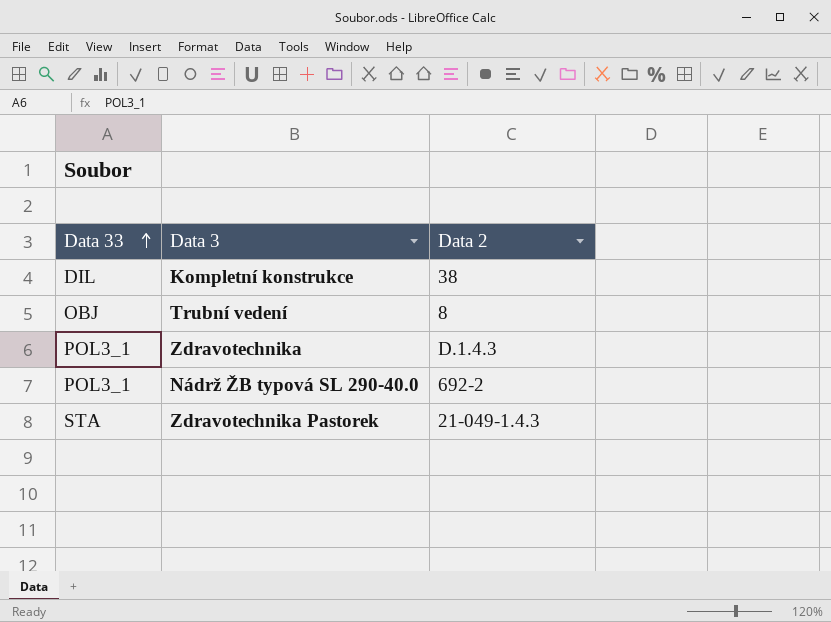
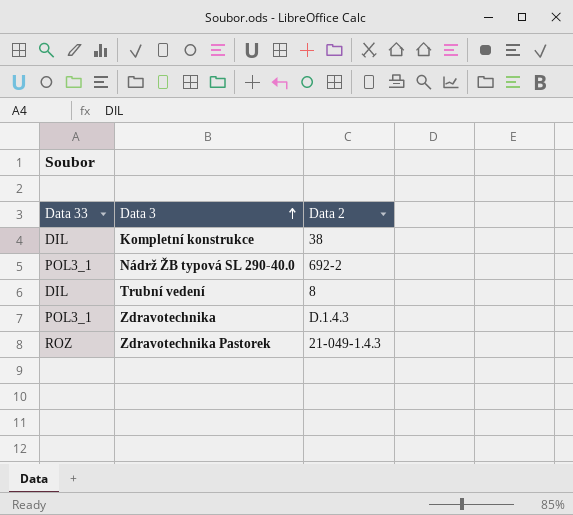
row order: Data 33 ascending -> Data 3 ascending
Trubní vedení | Data 33: OBJ -> DIL
Zdravotechnika Pastorek | Data 33: STA -> ROZ

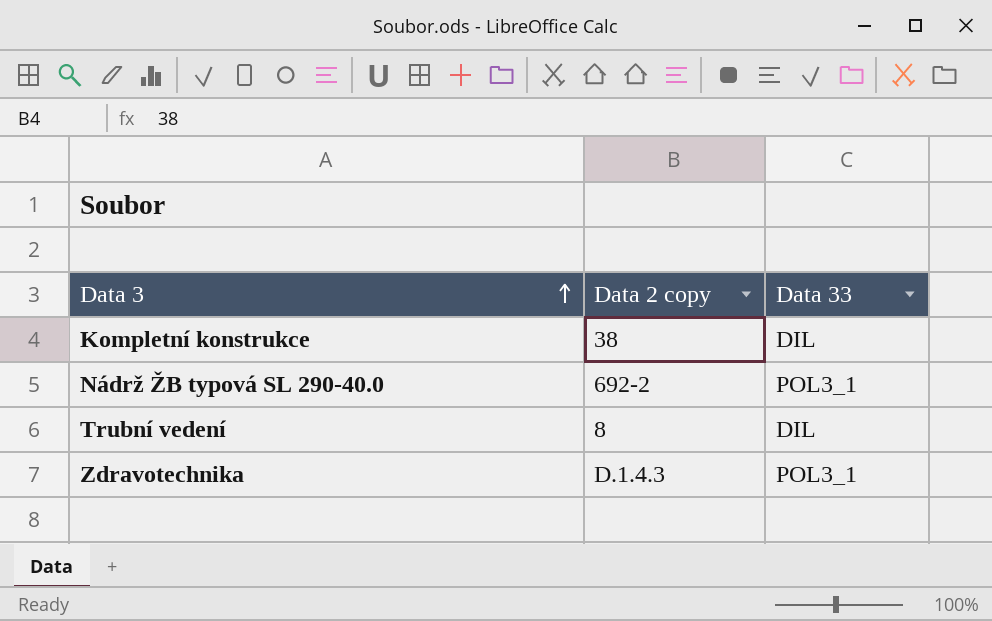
column name: Data 2 -> Data 2 copy
column Data 33 | position: 1 -> 3
row Zdravotechnika Pastorek: ROZ | 21-049-1.4.3 -> none

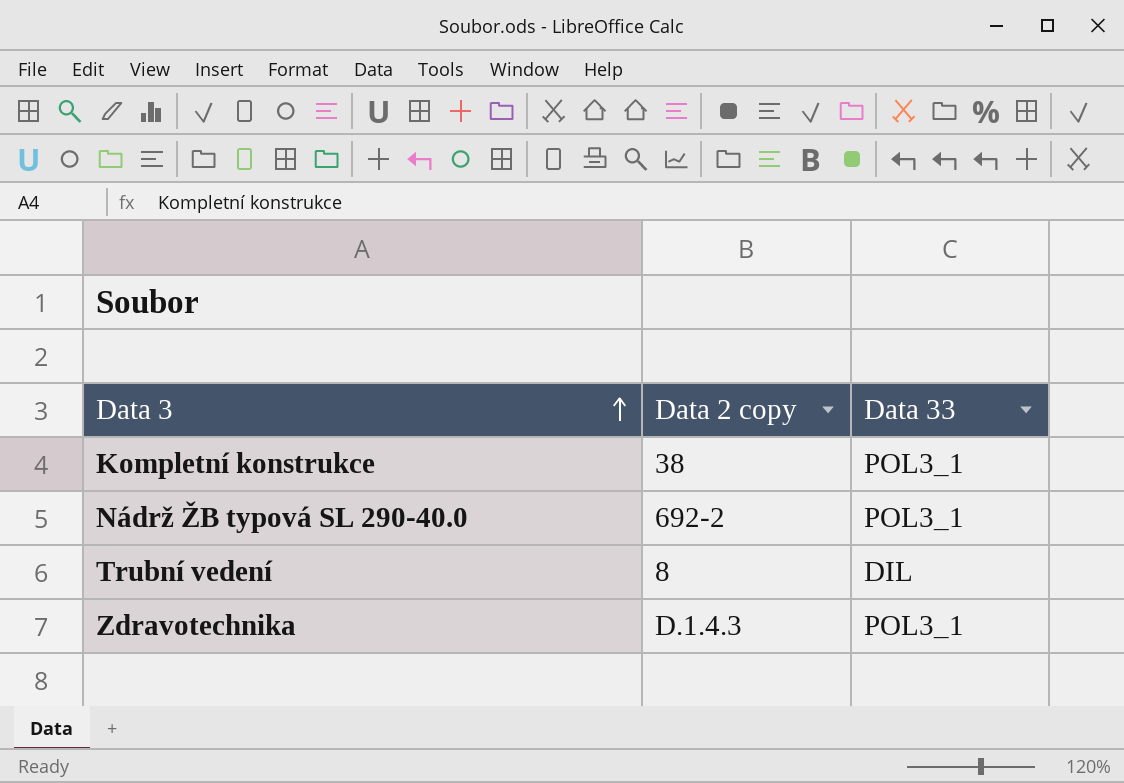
Kompletní konstrukce | Data 33: DIL -> POL3_1

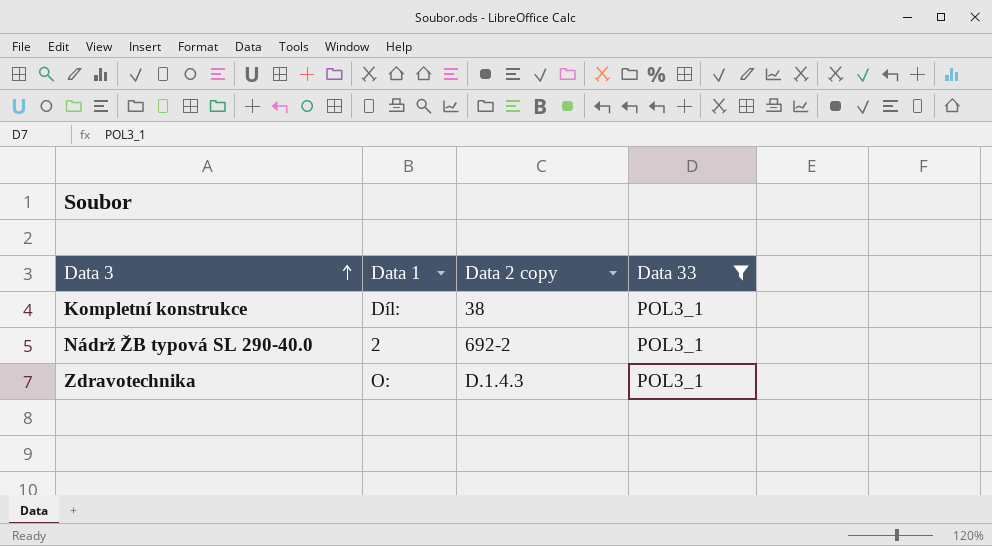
filter: none -> Data 33 = POL3_1
column Data 1 | position: none -> 2

